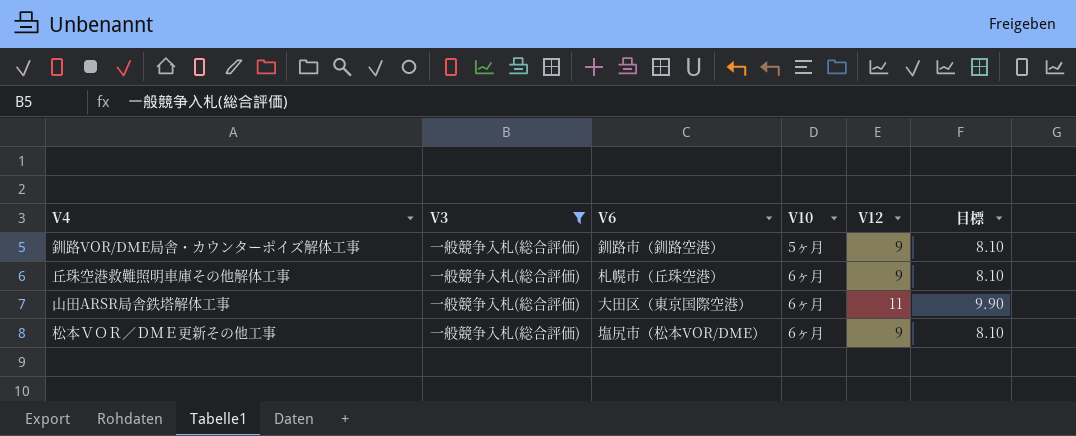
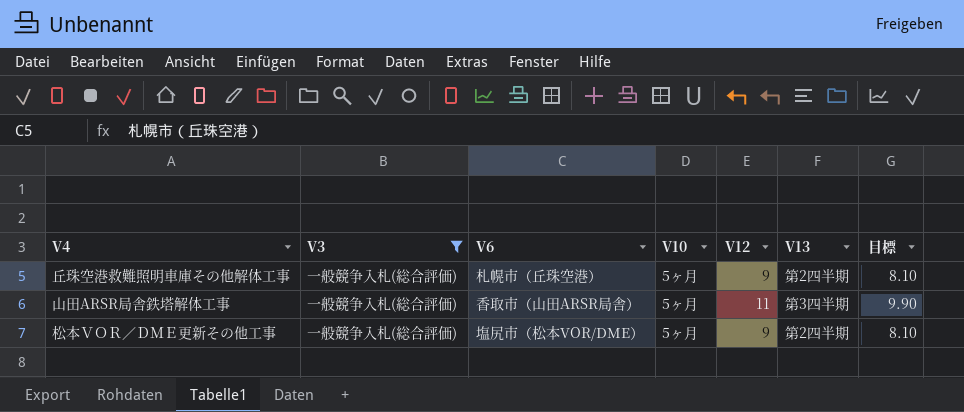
column V13 | position: none -> 6
row 釧路VOR/DME局舎・カウンターポイズ解体工事: 一般競争入札(総合評価) | 釧路市（釧路空港） | 5ヶ月 | 9 | 8.10 -> none
丘珠空港救難照明車庫その他解体工事 | V10: 6ヶ月 -> 5ヶ月
山田ARSR局舎鉄塔解体工事 | V6: 大田区（東京国際空港） -> 香取市（山田ARSR局舎）
山田ARSR局舎鉄塔解体工事 | V10: 6ヶ月 -> 5ヶ月
松本ＶＯＲ／ＤＭＥ更新その他工事 | V10: 6ヶ月 -> 5ヶ月

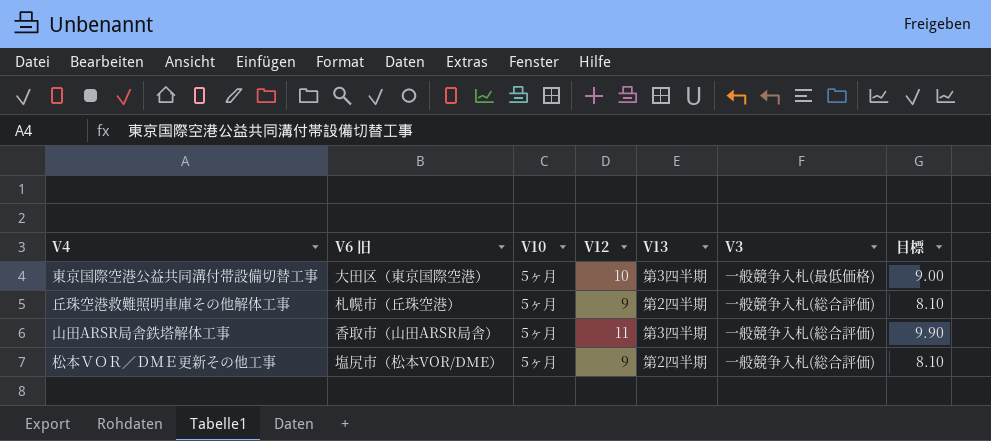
filter: V3 = 一般競争入札(総合評価) -> none
column name: V6 -> V6 旧
column V3 | position: 2 -> 6

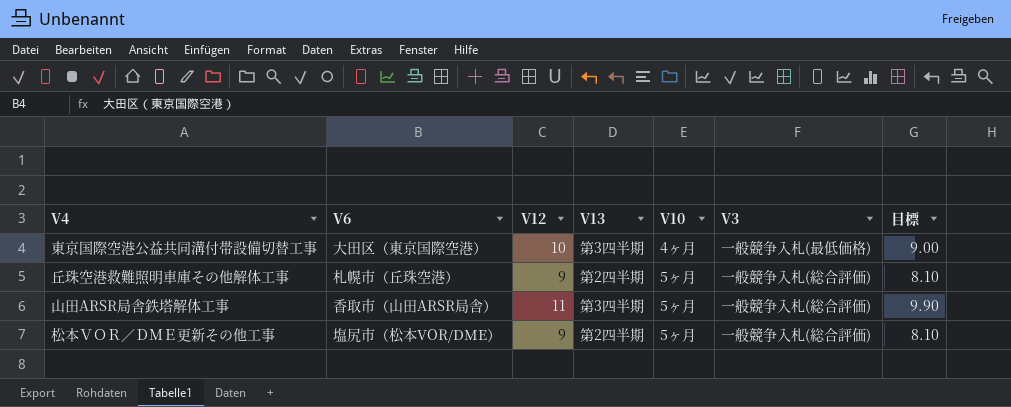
column name: V6 旧 -> V6
column V10 | position: 3 -> 5
東京国際空港公益共同溝付帯設備切替工事 | V10: 5ヶ月 -> 4ヶ月

